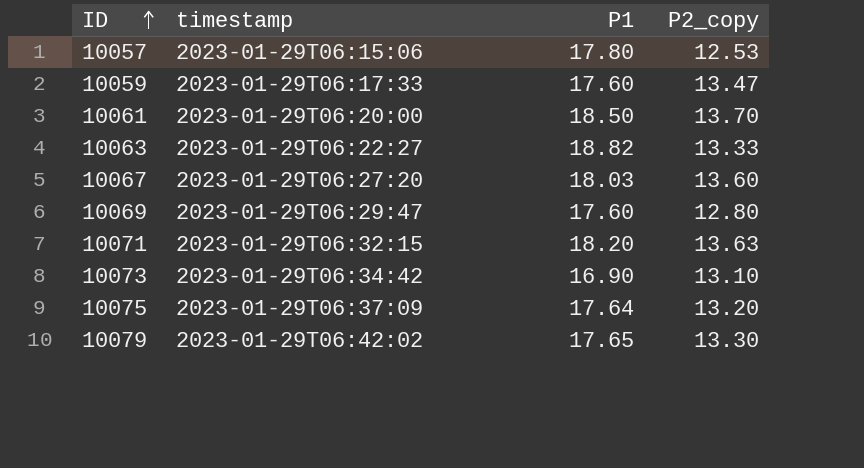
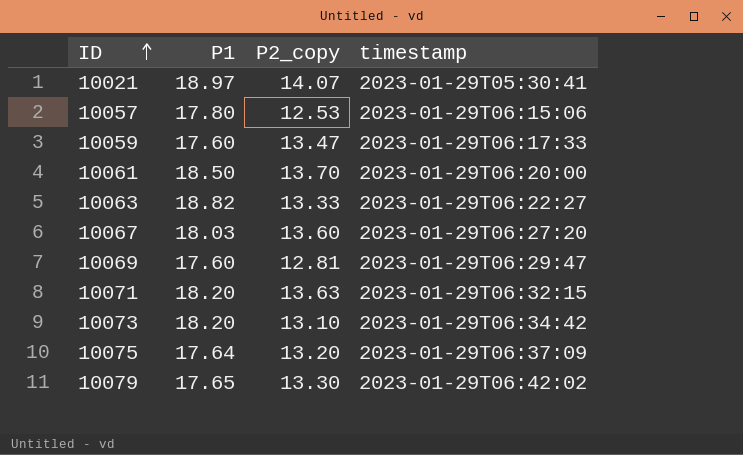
column timestamp | position: 2 -> 4
row 10021: none -> 18.97 | 14.07 | 2023-01-29T05:30:41
10069 | P2_copy: 12.80 -> 12.81
10073 | P1: 16.90 -> 18.20

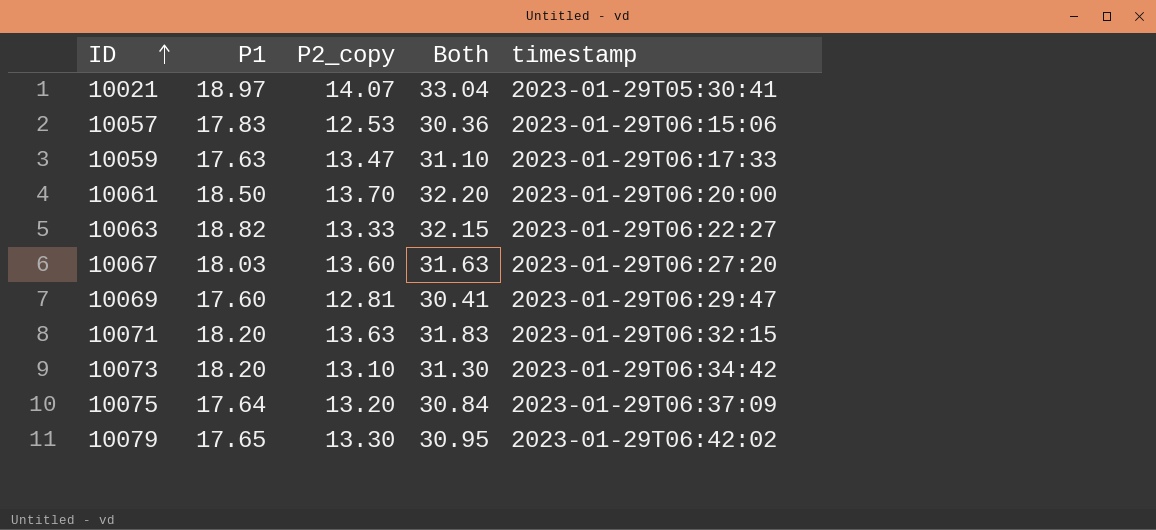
column Both | formula: none -> [P1] + [P2_copy]
10057 | P1: 17.80 -> 17.83
10059 | P1: 17.60 -> 17.63

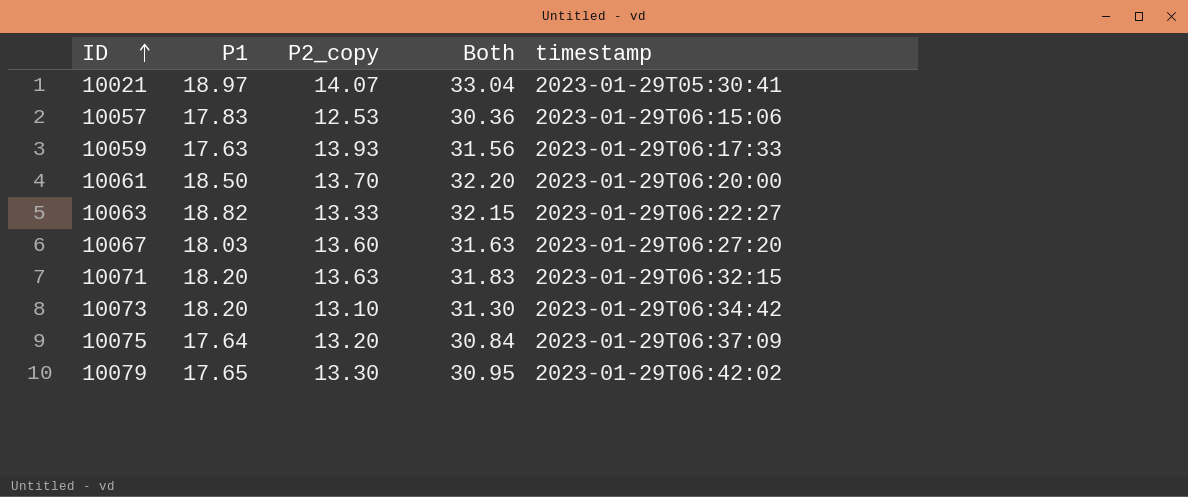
row 10069: 17.60 | 12.81 | 30.41 | 2023-01-29T06:29:47 -> none
10059 | P2_copy: 13.47 -> 13.93
10059 | Both: 31.10 -> 31.56

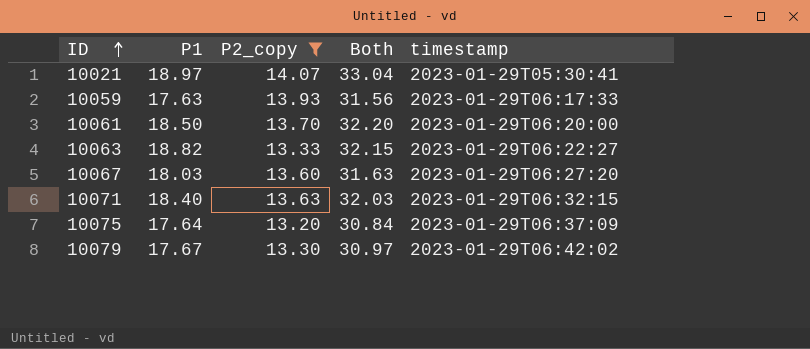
filter: none -> P2_copy >= 13.20
10071 | P1: 18.20 -> 18.40
10071 | Both: 31.83 -> 32.03
10079 | P1: 17.65 -> 17.67
10079 | Both: 30.95 -> 30.97

